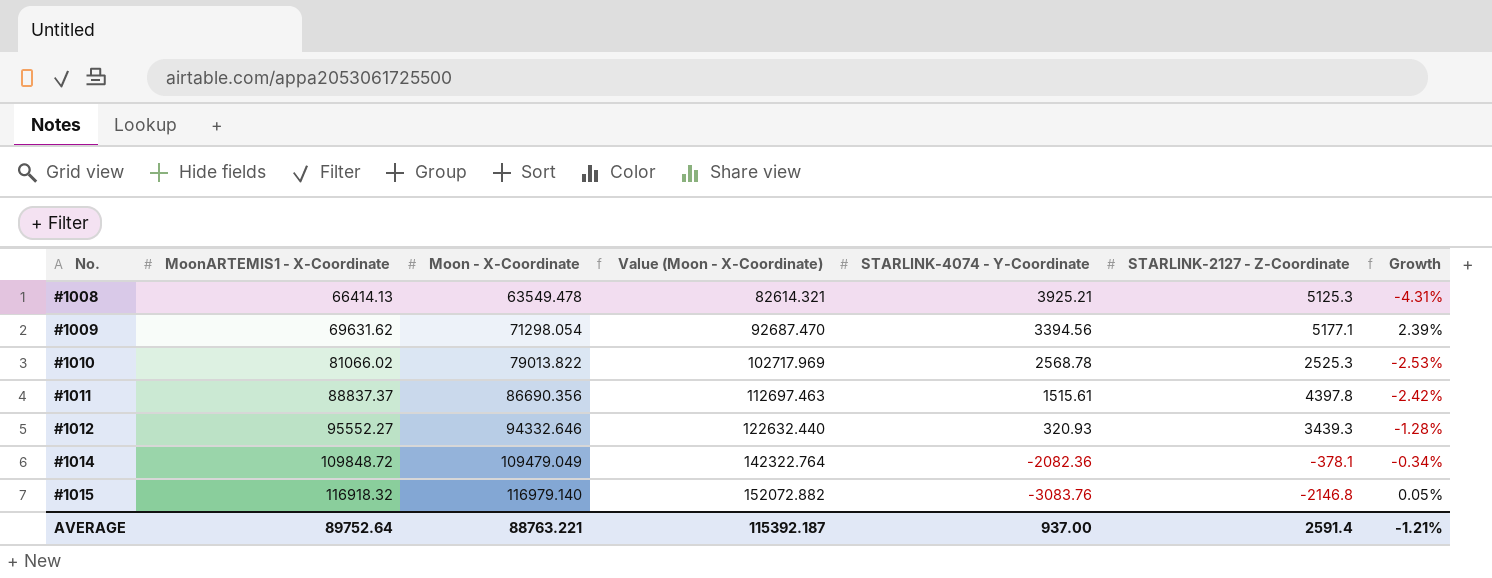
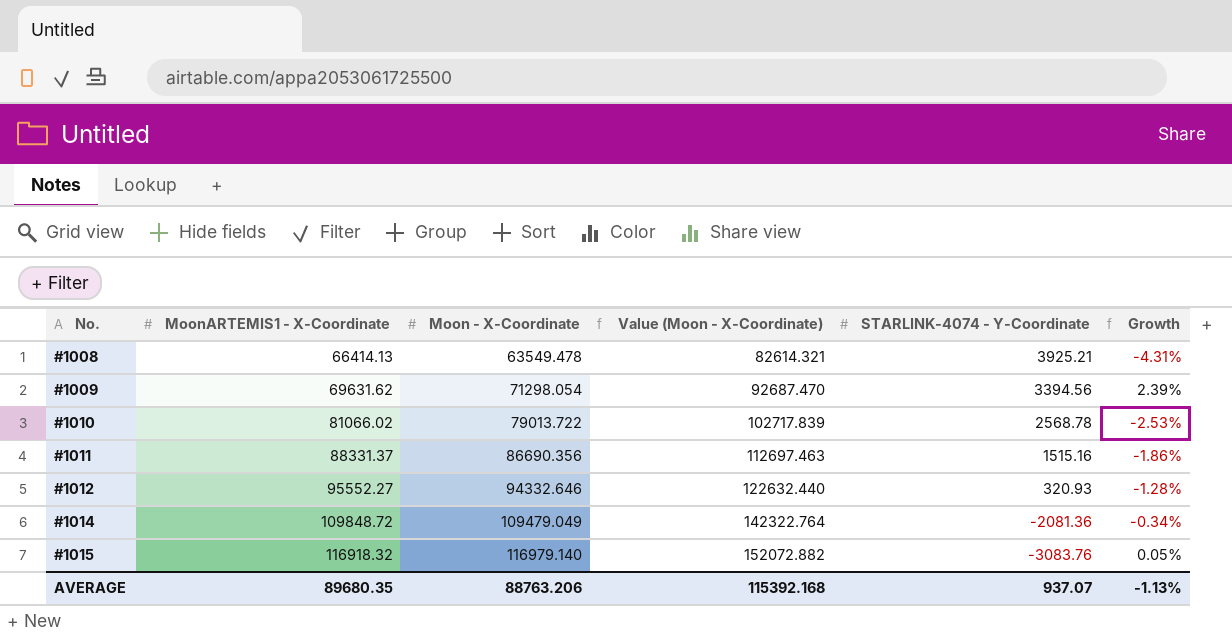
column STARLINK-2127 - Z-Coordinate | position: 6 -> none
#1010 | Moon - X-Coordinate: 79013.822 -> 79013.722
#1010 | Value (Moon - X-Coordinate): 102717.969 -> 102717.839
#1011 | MoonARTEMIS1 - X-Coordinate: 88837.37 -> 88331.37
#1011 | STARLINK-4074 - Y-Coordinate: 1515.61 -> 1515.16
#1011 | Growth: -2.42% -> -1.86%
#1014 | STARLINK-4074 - Y-Coordinate: -2082.36 -> -2081.36
AVERAGE | MoonARTEMIS1 - X-Coordinate: 89752.64 -> 89680.35
AVERAGE | Moon - X-Coordinate: 88763.221 -> 88763.206
AVERAGE | Value (Moon - X-Coordinate): 115392.187 -> 115392.168
AVERAGE | STARLINK-4074 - Y-Coordinate: 937.00 -> 937.07
AVERAGE | Growth: -1.21% -> -1.13%

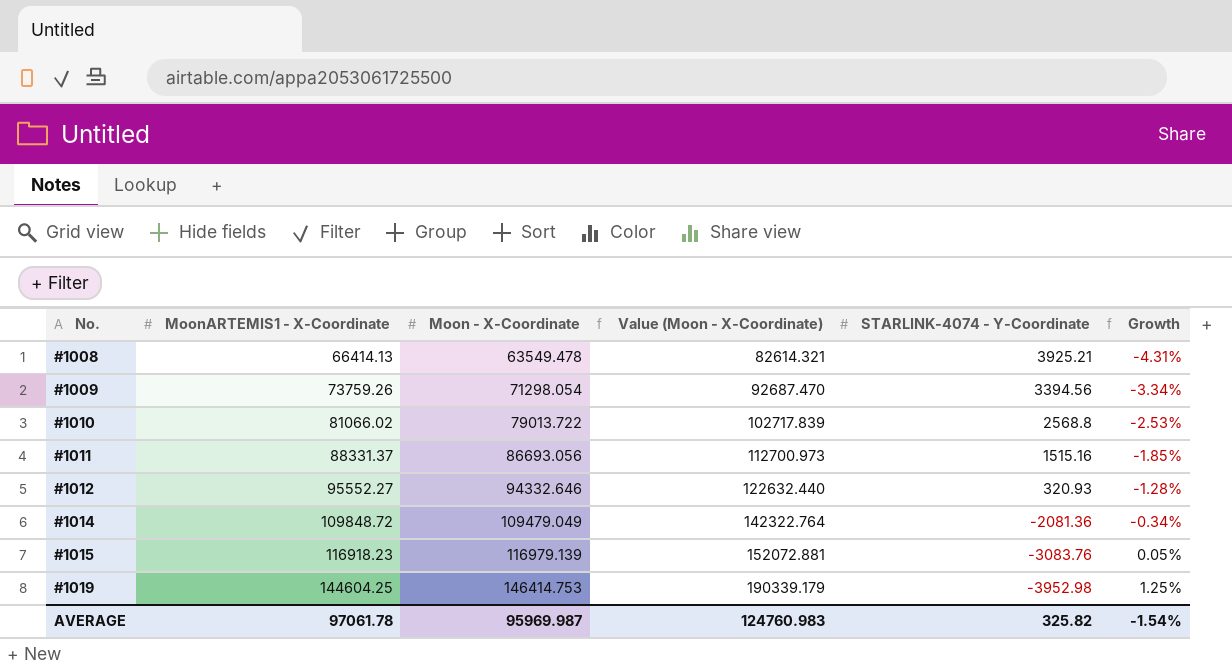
#1009 | MoonARTEMIS1 - X-Coordinate: 69631.62 -> 73759.26
#1009 | Growth: 2.39% -> -3.34%
#1010 | STARLINK-4074 - Y-Coordinate: 2568.78 -> 2568.8
#1011 | Moon - X-Coordinate: 86690.356 -> 86693.056
#1011 | Value (Moon - X-Coordinate): 112697.463 -> 112700.973
#1011 | Growth: -1.86% -> -1.85%
#1015 | MoonARTEMIS1 - X-Coordinate: 116918.32 -> 116918.23
#1015 | Moon - X-Coordinate: 116979.140 -> 116979.139
#1015 | Value (Moon - X-Coordinate): 152072.882 -> 152072.881
row #1019: none -> 144604.25 | 146414.753 | 190339.179 | -3952.98 | 1.25%
AVERAGE | MoonARTEMIS1 - X-Coordinate: 89680.35 -> 97061.78
AVERAGE | Moon - X-Coordinate: 88763.206 -> 95969.987
AVERAGE | Value (Moon - X-Coordinate): 115392.168 -> 124760.983
AVERAGE | STARLINK-4074 - Y-Coordinate: 937.07 -> 325.82
AVERAGE | Growth: -1.13% -> -1.54%

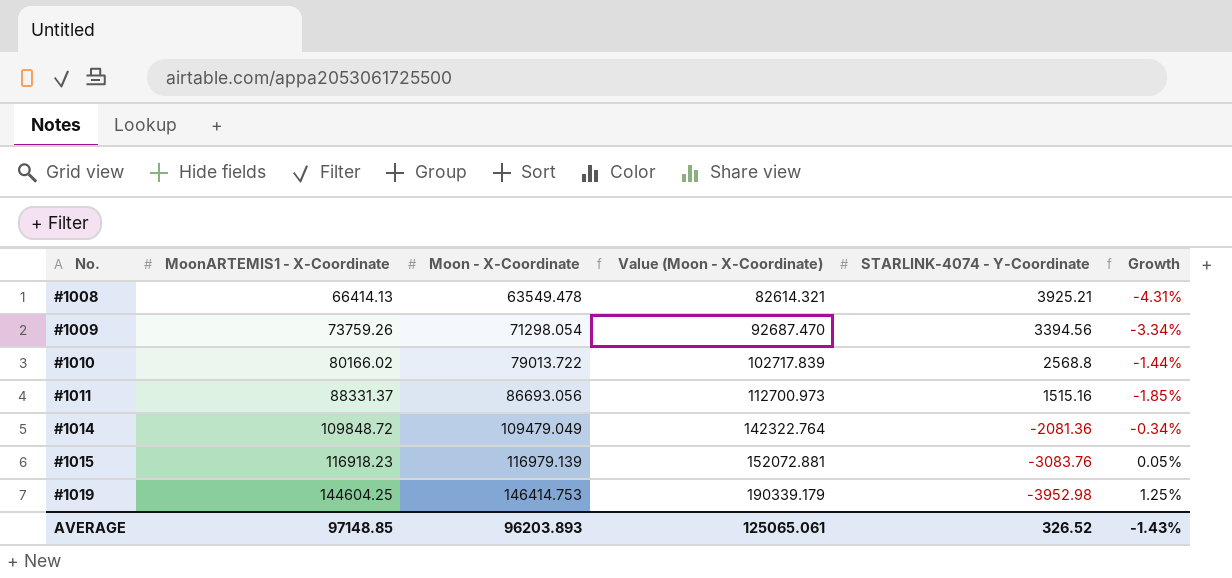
row #1012: 95552.27 | 94332.646 | 122632.440 | 320.93 | -1.28% -> none
#1010 | MoonARTEMIS1 - X-Coordinate: 81066.02 -> 80166.02
#1010 | Growth: -2.53% -> -1.44%
AVERAGE | MoonARTEMIS1 - X-Coordinate: 97061.78 -> 97148.85
AVERAGE | Moon - X-Coordinate: 95969.987 -> 96203.893
AVERAGE | Value (Moon - X-Coordinate): 124760.983 -> 125065.061
AVERAGE | STARLINK-4074 - Y-Coordinate: 325.82 -> 326.52
AVERAGE | Growth: -1.54% -> -1.43%

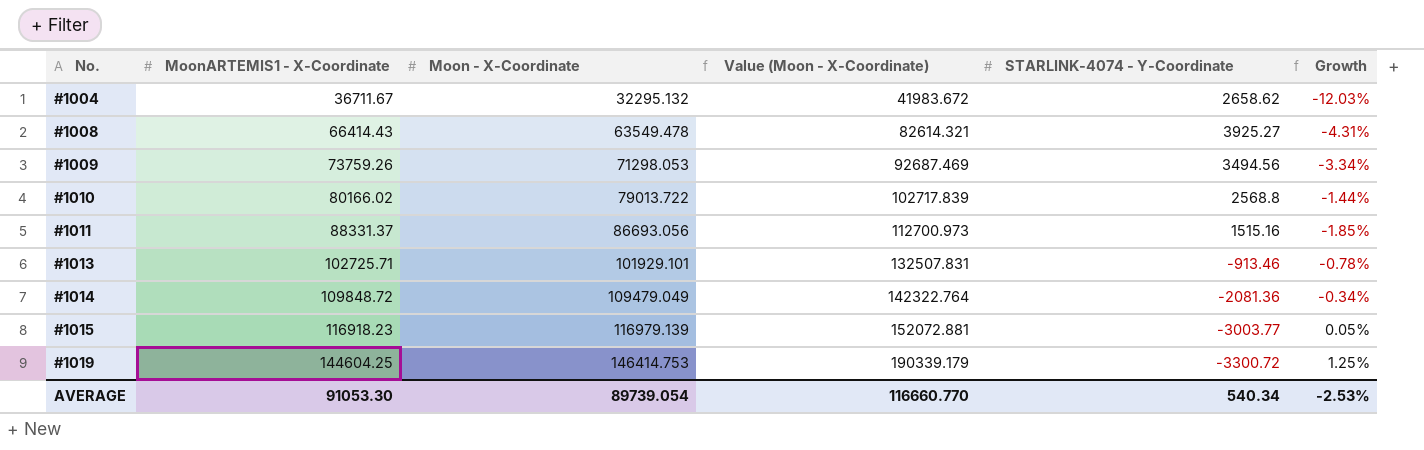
row #1004: none -> 36711.67 | 32295.132 | 41983.672 | 2658.62 | -12.03%
#1008 | MoonARTEMIS1 - X-Coordinate: 66414.13 -> 66414.43
#1008 | STARLINK-4074 - Y-Coordinate: 3925.21 -> 3925.27
#1009 | Moon - X-Coordinate: 71298.054 -> 71298.053
#1009 | Value (Moon - X-Coordinate): 92687.470 -> 92687.469
#1009 | STARLINK-4074 - Y-Coordinate: 3394.56 -> 3494.56
row #1013: none -> 102725.71 | 101929.101 | 132507.831 | -913.46 | -0.78%
#1015 | STARLINK-4074 - Y-Coordinate: -3083.76 -> -3003.77
#1019 | STARLINK-4074 - Y-Coordinate: -3952.98 -> -3300.72
AVERAGE | MoonARTEMIS1 - X-Coordinate: 97148.85 -> 91053.30
AVERAGE | Moon - X-Coordinate: 96203.893 -> 89739.054
AVERAGE | Value (Moon - X-Coordinate): 125065.061 -> 116660.770
AVERAGE | STARLINK-4074 - Y-Coordinate: 326.52 -> 540.34
AVERAGE | Growth: -1.43% -> -2.53%

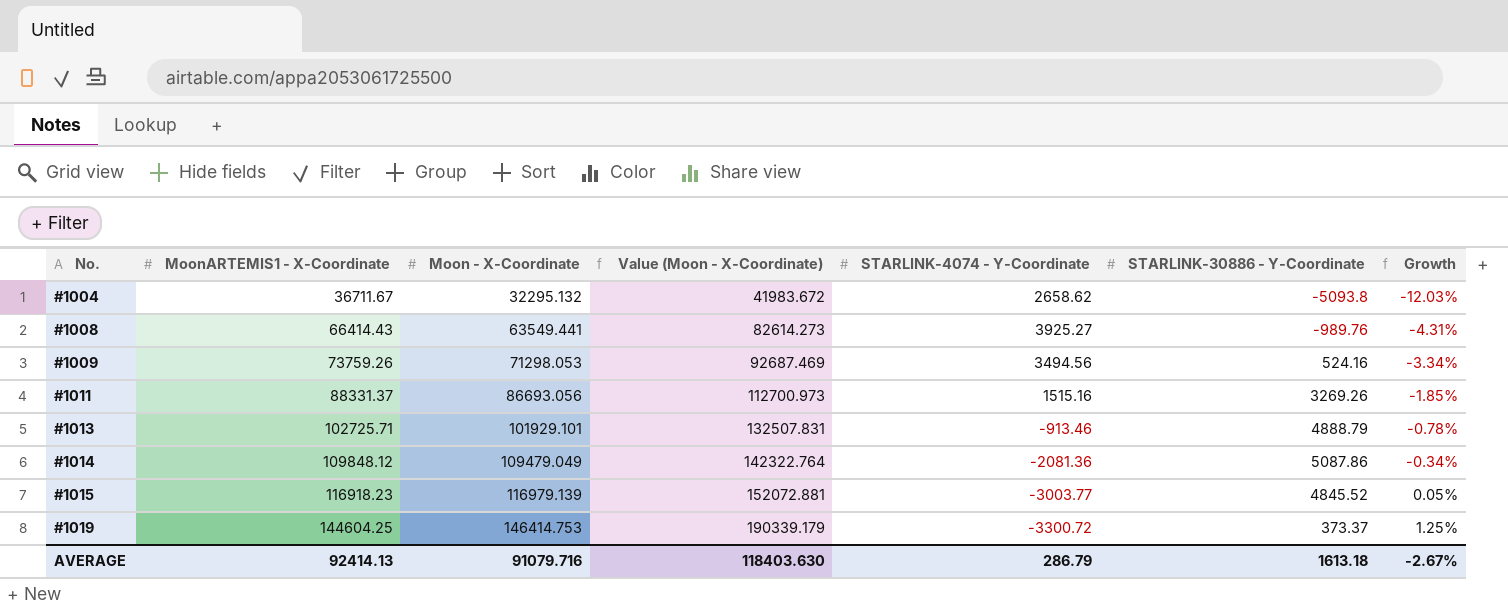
column STARLINK-30886 - Y-Coordinate | position: none -> 6
row #1010: 80166.02 | 79013.722 | 102717.839 | 2568.8 | -1.44% -> none
#1008 | Moon - X-Coordinate: 63549.478 -> 63549.441
#1008 | Value (Moon - X-Coordinate): 82614.321 -> 82614.273
#1014 | MoonARTEMIS1 - X-Coordinate: 109848.72 -> 109848.12
AVERAGE | MoonARTEMIS1 - X-Coordinate: 91053.30 -> 92414.13
AVERAGE | Moon - X-Coordinate: 89739.054 -> 91079.716
AVERAGE | Value (Moon - X-Coordinate): 116660.770 -> 118403.630
AVERAGE | STARLINK-4074 - Y-Coordinate: 540.34 -> 286.79
AVERAGE | Growth: -2.53% -> -2.67%

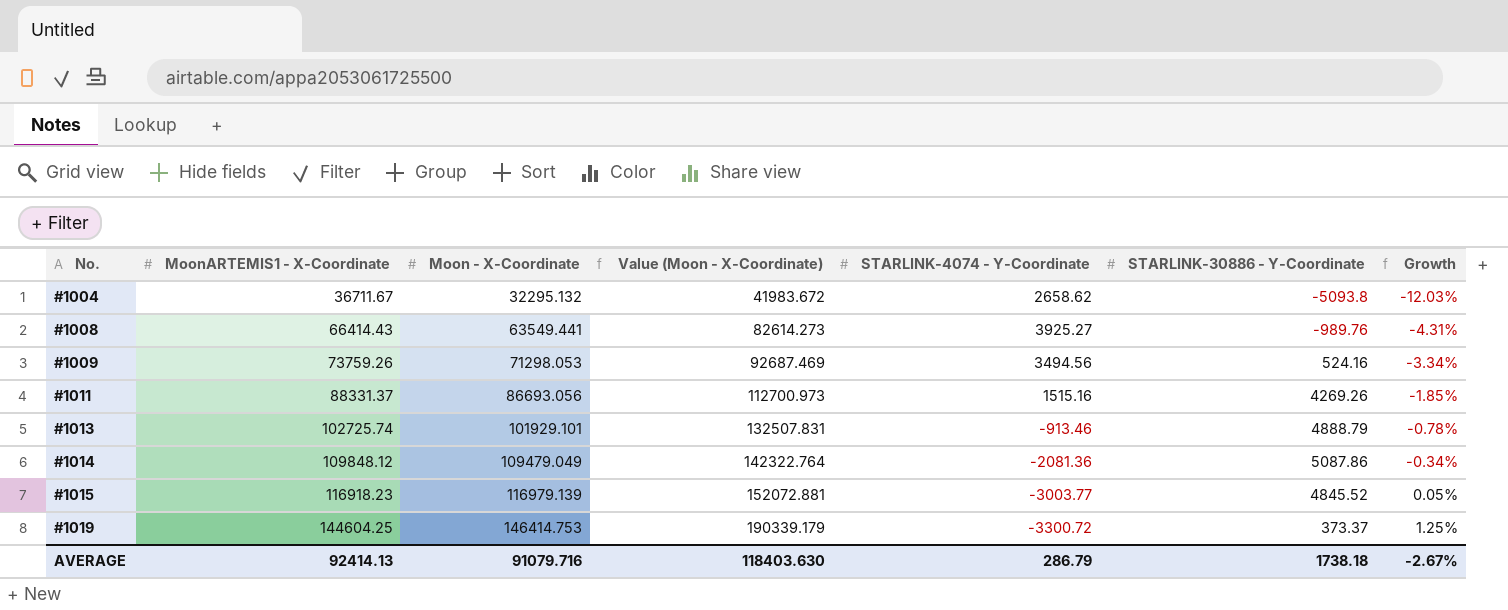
#1011 | STARLINK-30886 - Y-Coordinate: 3269.26 -> 4269.26
#1013 | MoonARTEMIS1 - X-Coordinate: 102725.71 -> 102725.74
AVERAGE | STARLINK-30886 - Y-Coordinate: 1613.18 -> 1738.18

